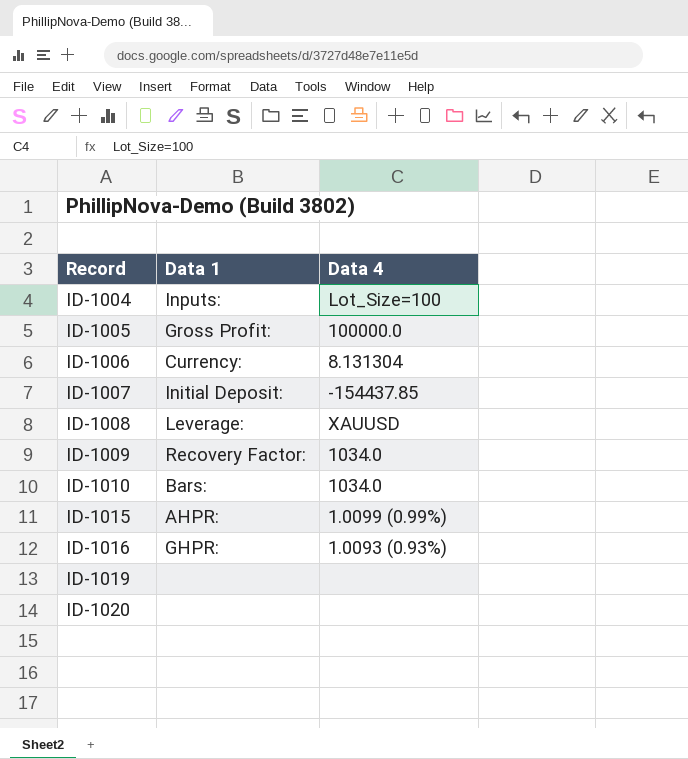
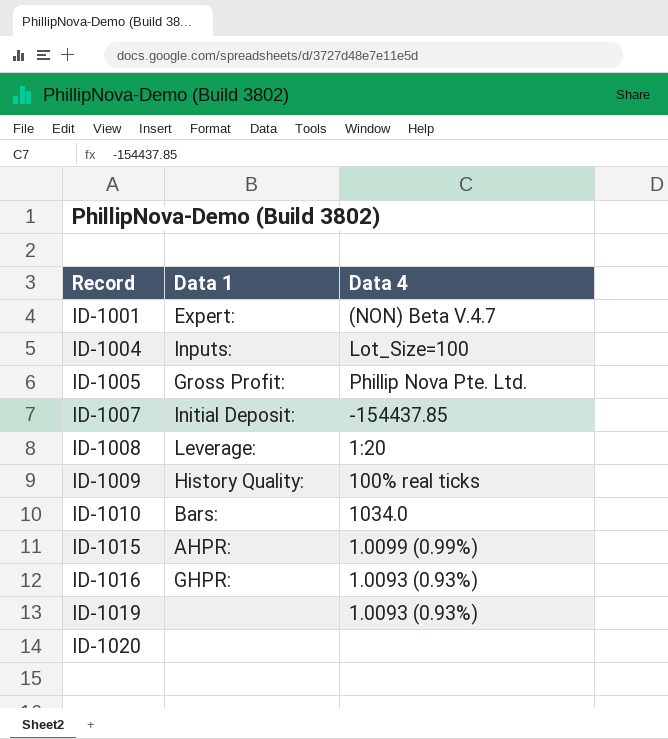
row ID-1006: Currency: | 8.131304 -> none
row ID-1001: none -> Expert: | (NON) Beta V.4.7
ID-1005 | Data 4: 100000.0 -> Phillip Nova Pte. Ltd.
ID-1008 | Data 4: XAUUSD -> 1:20
ID-1009 | Data 1: Recovery Factor: -> History Quality:
ID-1009 | Data 4: 1034.0 -> 100% real ticks
ID-1019 | Data 4: none -> 1.0093 (0.93%)

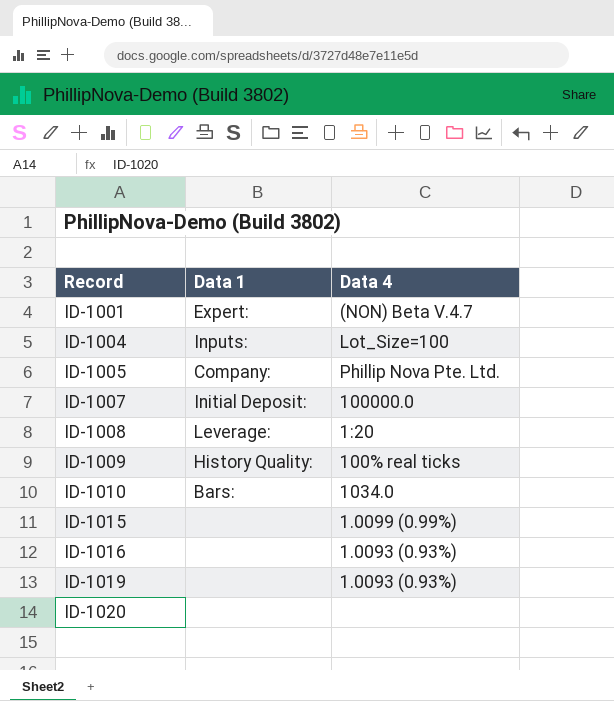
ID-1005 | Data 1: Gross Profit: -> Company:
ID-1007 | Data 4: -154437.85 -> 100000.0
ID-1015 | Data 1: AHPR: -> none
ID-1016 | Data 1: GHPR: -> none

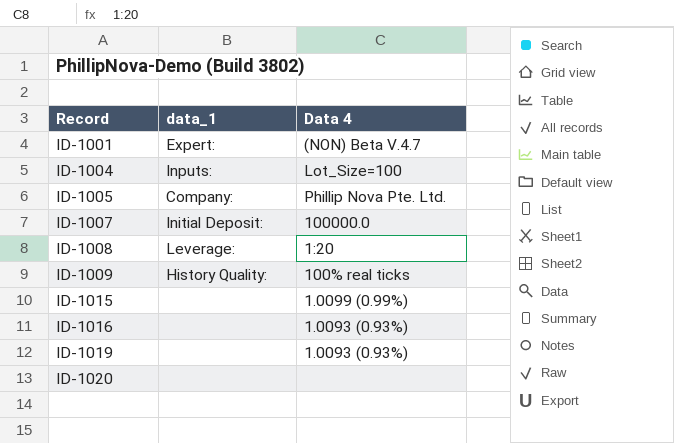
column name: Data 1 -> data_1
row ID-1010: Bars: | 1034.0 -> none

